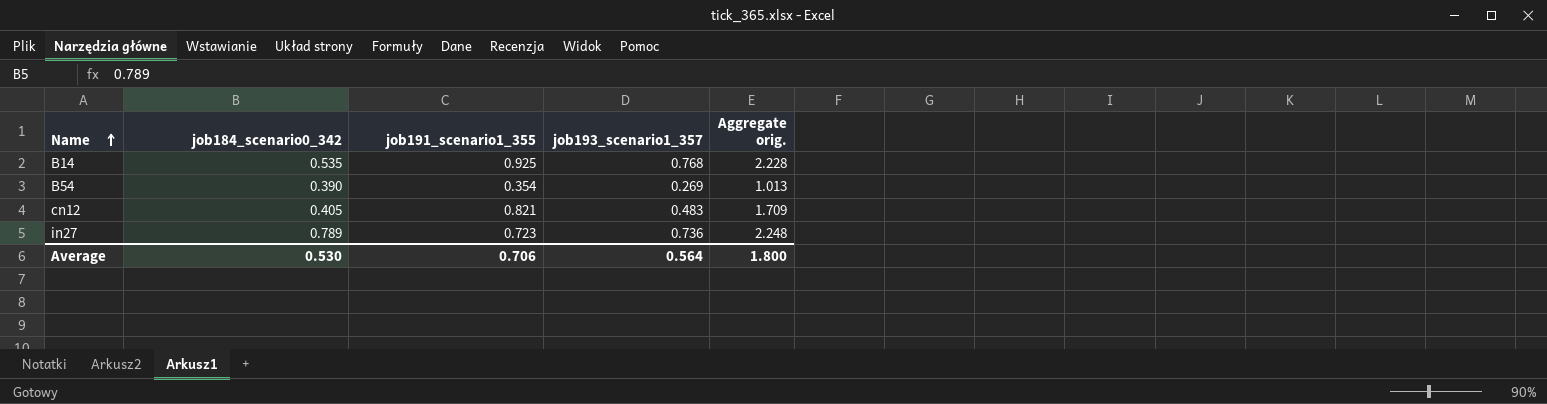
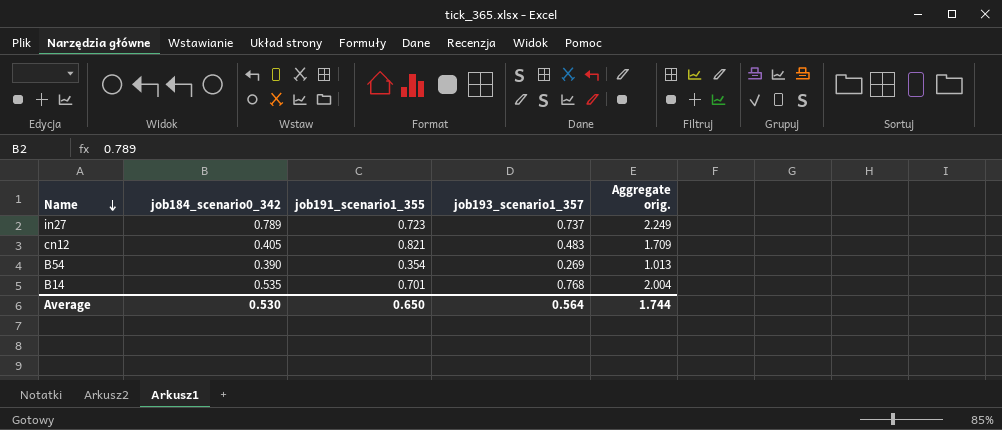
row order: Name ascending -> Name descending
in27 | job193_scenario1_357: 0.736 -> 0.737
in27 | Aggregate orig.: 2.248 -> 2.249
B14 | job191_scenario1_355: 0.925 -> 0.701
B14 | Aggregate orig.: 2.228 -> 2.004
Average | job191_scenario1_355: 0.706 -> 0.650
Average | Aggregate orig.: 1.800 -> 1.744

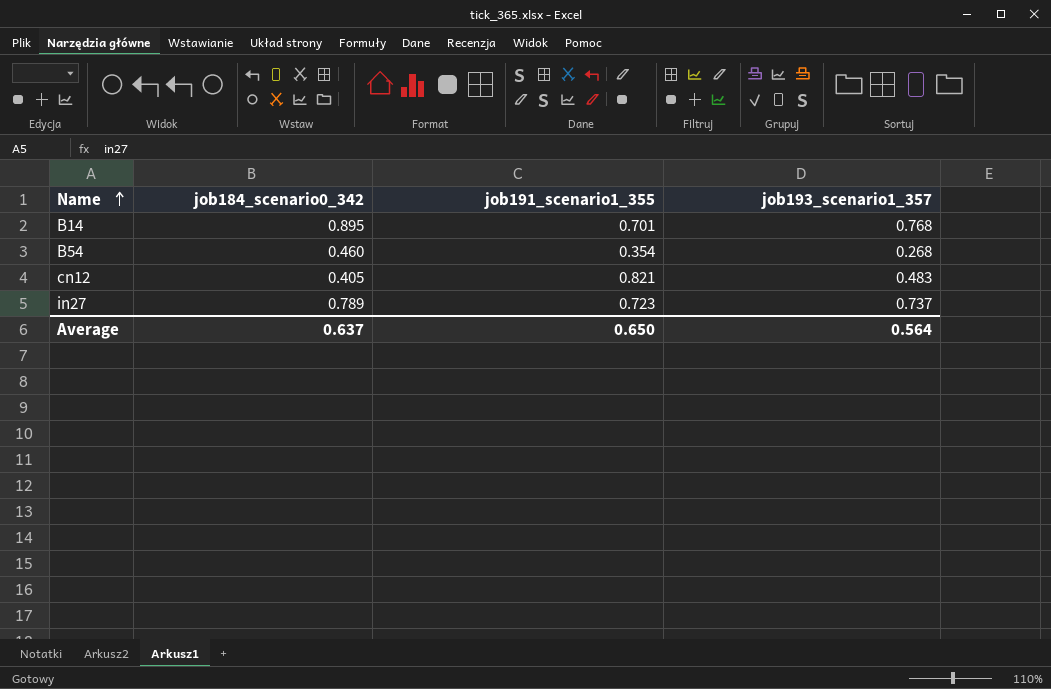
row order: Name descending -> Name ascending
column Aggregate orig. | formula: [job184_scenario0_342] + [job191_scenario1_355] + [job193_scenario1_357] -> none
B14 | job184_scenario0_342: 0.535 -> 0.895
B54 | job184_scenario0_342: 0.390 -> 0.460
B54 | job193_scenario1_357: 0.269 -> 0.268
Average | job184_scenario0_342: 0.530 -> 0.637

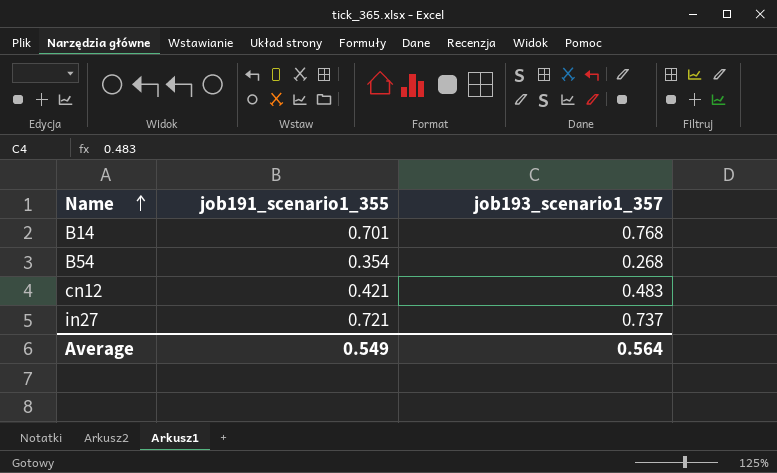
column job184_scenario0_342 | position: 2 -> none
cn12 | job191_scenario1_355: 0.821 -> 0.421
in27 | job191_scenario1_355: 0.723 -> 0.721
Average | job191_scenario1_355: 0.650 -> 0.549

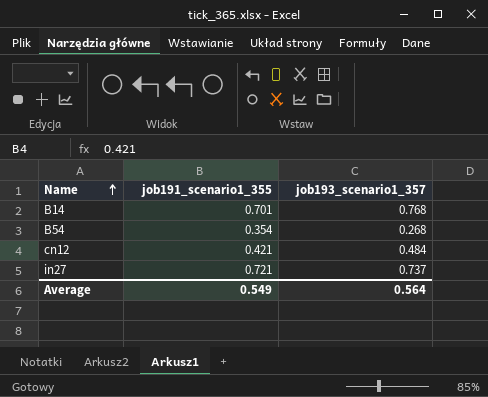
cn12 | job193_scenario1_357: 0.483 -> 0.484

